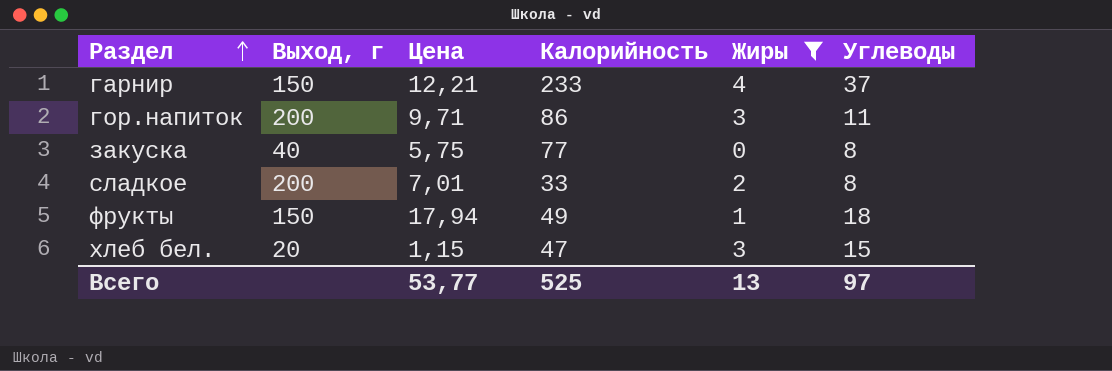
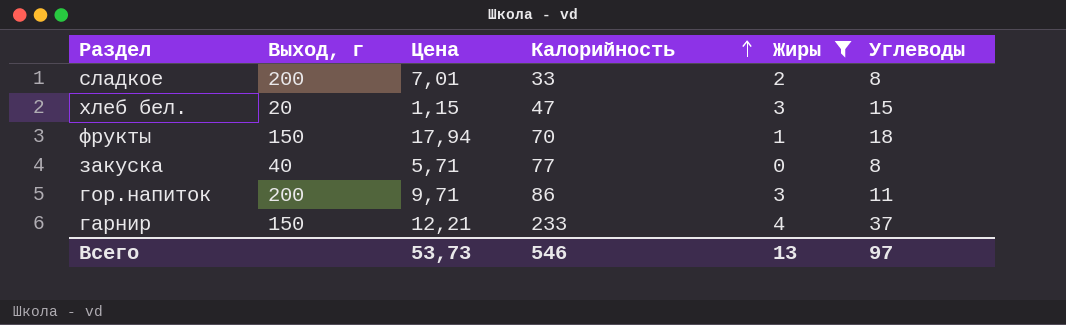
row order: Раздел ascending -> Калорийность ascending
фрукты | Калорийность: 49 -> 70
закуска | Цена: 5,75 -> 5,71
Всего | Цена: 53,77 -> 53,73
Всего | Калорийность: 525 -> 546

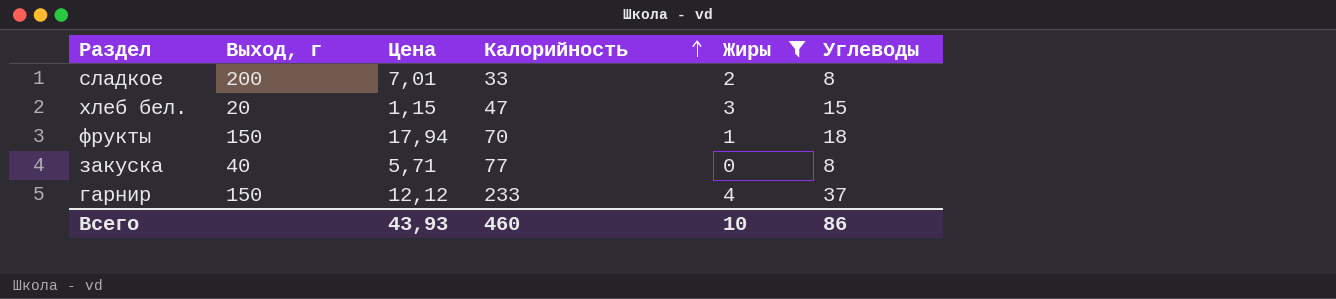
row гор.напиток: 200 | 9,71 | 86 | 3 | 11 -> none
гарнир | Цена: 12,21 -> 12,12
Всего | Цена: 53,73 -> 43,93
Всего | Калорийность: 546 -> 460
Всего | Жиры: 13 -> 10
Всего | Углеводы: 97 -> 86

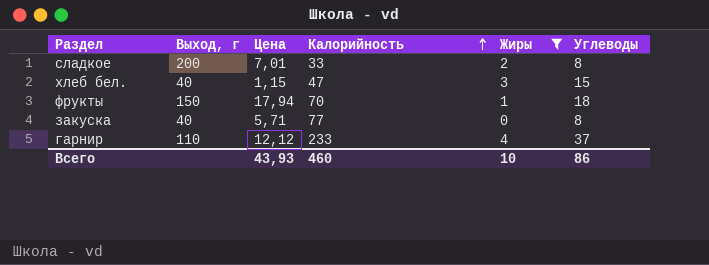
хлеб бел. | Выход, г: 20 -> 40
гарнир | Выход, г: 150 -> 110

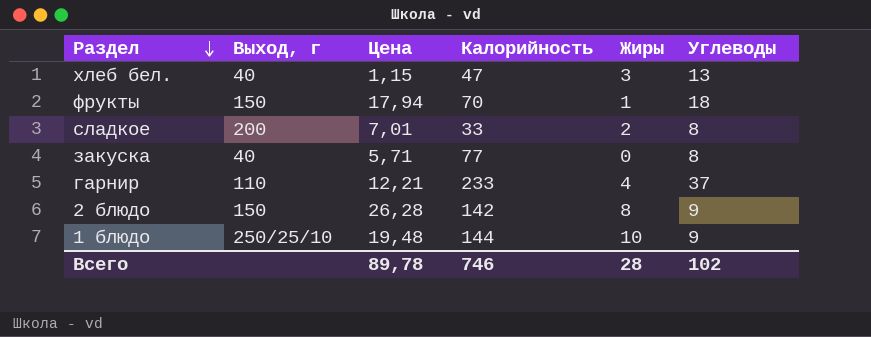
filter: Жиры <= 4 -> none
row order: Калорийность ascending -> Раздел descending
хлеб бел. | Углеводы: 15 -> 13
гарнир | Цена: 12,12 -> 12,21
Всего | Цена: 43,93 -> 89,78
Всего | Калорийность: 460 -> 746
Всего | Жиры: 10 -> 28
Всего | Углеводы: 86 -> 102

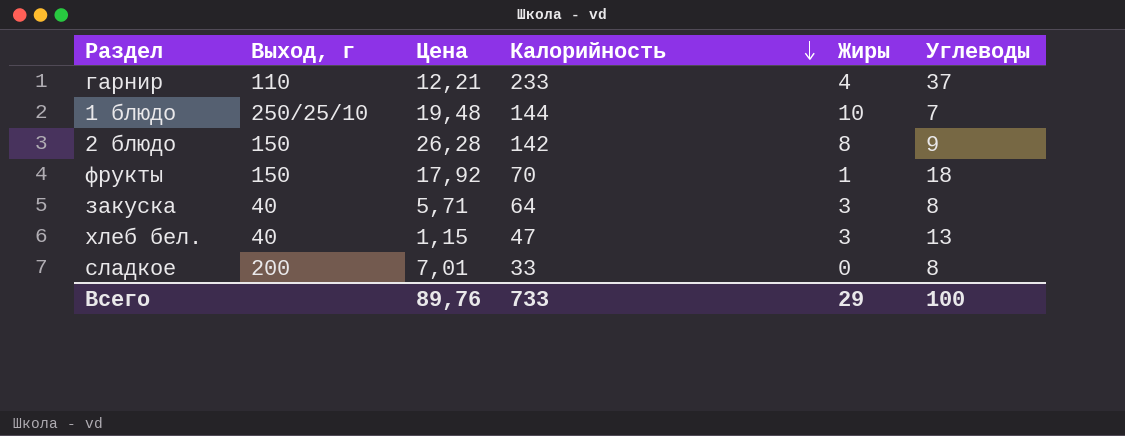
row order: Раздел descending -> Калорийность descending
1 блюдо | Углеводы: 9 -> 7
фрукты | Цена: 17,94 -> 17,92
закуска | Калорийность: 77 -> 64
закуска | Жиры: 0 -> 3
сладкое | Жиры: 2 -> 0
Всего | Цена: 89,78 -> 89,76
Всего | Калорийность: 746 -> 733
Всего | Жиры: 28 -> 29
Всего | Углеводы: 102 -> 100

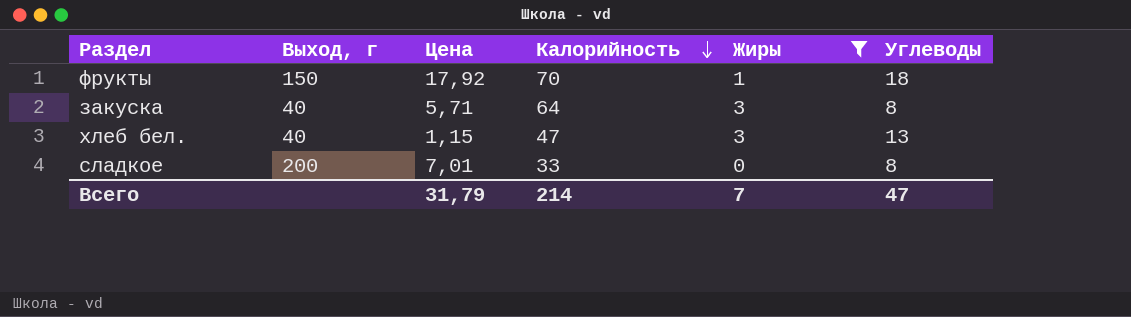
filter: none -> Жиры <= 3
Всего | Цена: 89,76 -> 31,79
Всего | Калорийность: 733 -> 214
Всего | Жиры: 29 -> 7
Всего | Углеводы: 100 -> 47

